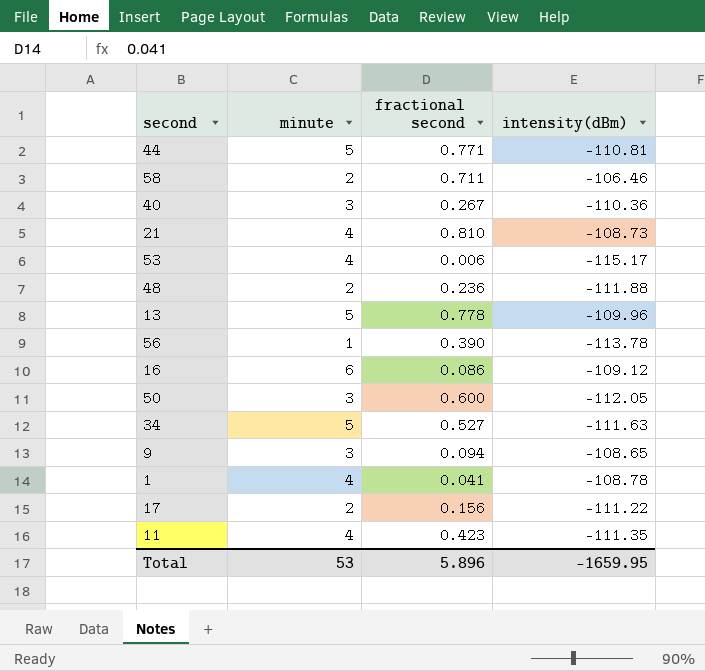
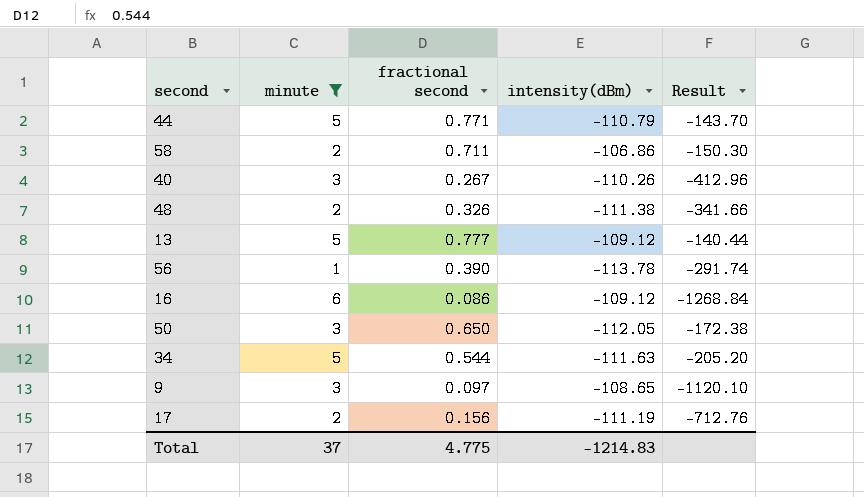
filter: none -> minute != 4
column Result | formula: none -> [intensity(dBm)] / [fractional second]
44 | intensity(dBm): -110.81 -> -110.79
58 | intensity(dBm): -106.46 -> -106.86
40 | intensity(dBm): -110.36 -> -110.26
48 | fractional second: 0.236 -> 0.326
48 | intensity(dBm): -111.88 -> -111.38
13 | fractional second: 0.778 -> 0.777
13 | intensity(dBm): -109.96 -> -109.12
50 | fractional second: 0.600 -> 0.650
34 | fractional second: 0.527 -> 0.544
9 | fractional second: 0.094 -> 0.097
17 | intensity(dBm): -111.22 -> -111.19
Total | minute: 53 -> 37
Total | fractional second: 5.896 -> 4.775
Total | intensity(dBm): -1659.95 -> -1214.83

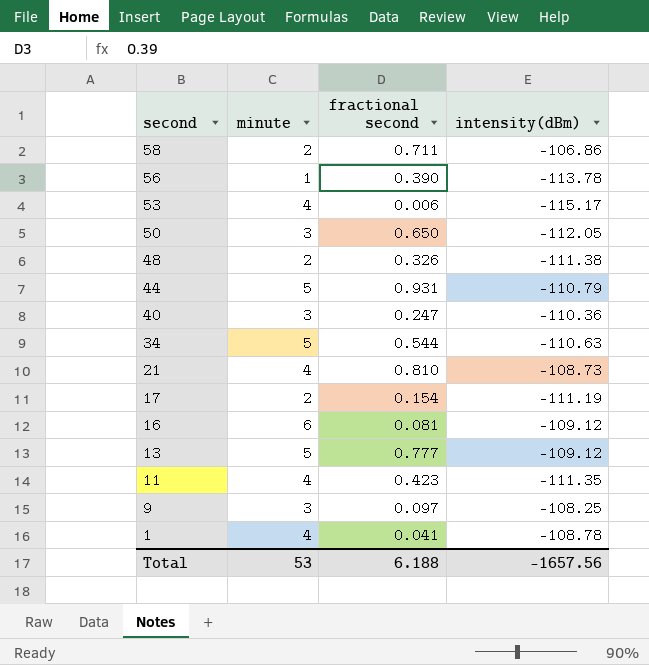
filter: minute != 4 -> none
row order: none -> second descending
column Result | formula: [intensity(dBm)] / [fractional second] -> none
44 | fractional second: 0.771 -> 0.931
40 | fractional second: 0.267 -> 0.247
40 | intensity(dBm): -110.26 -> -110.36
34 | intensity(dBm): -111.63 -> -110.63
17 | fractional second: 0.156 -> 0.154
16 | fractional second: 0.086 -> 0.081
9 | intensity(dBm): -108.65 -> -108.25
Total | minute: 37 -> 53
Total | fractional second: 4.775 -> 6.188
Total | intensity(dBm): -1214.83 -> -1657.56

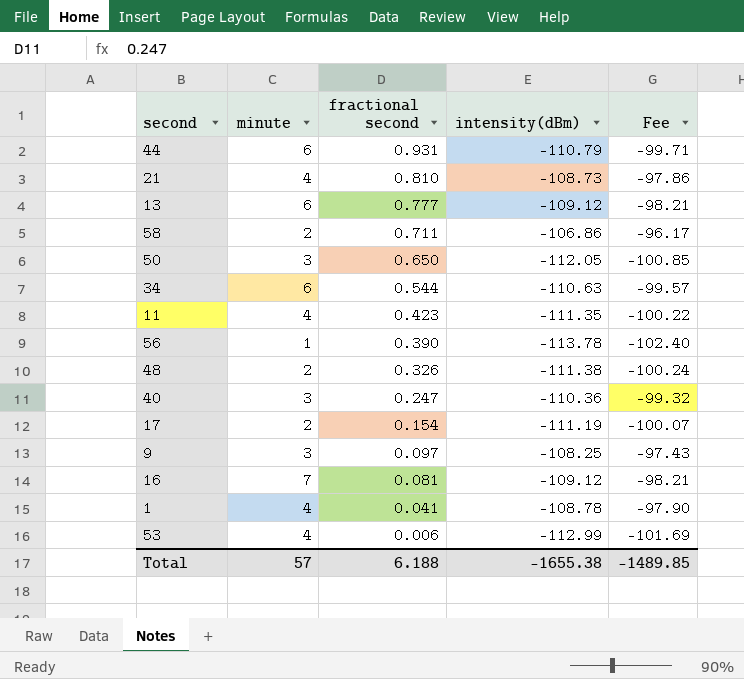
row order: second descending -> fractional second descending
column Fee | formula: none -> [intensity(dBm)] * 0.9
44 | minute: 5 -> 6
13 | minute: 5 -> 6
34 | minute: 5 -> 6
16 | minute: 6 -> 7
53 | intensity(dBm): -115.17 -> -112.99
Total | minute: 53 -> 57
Total | intensity(dBm): -1657.56 -> -1655.38

